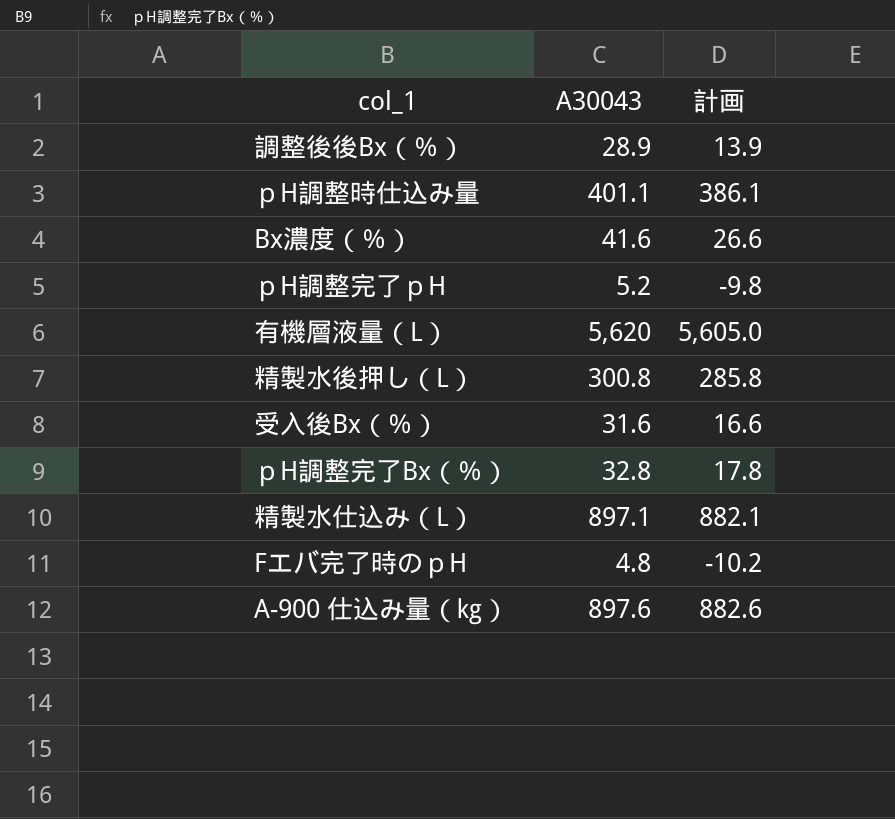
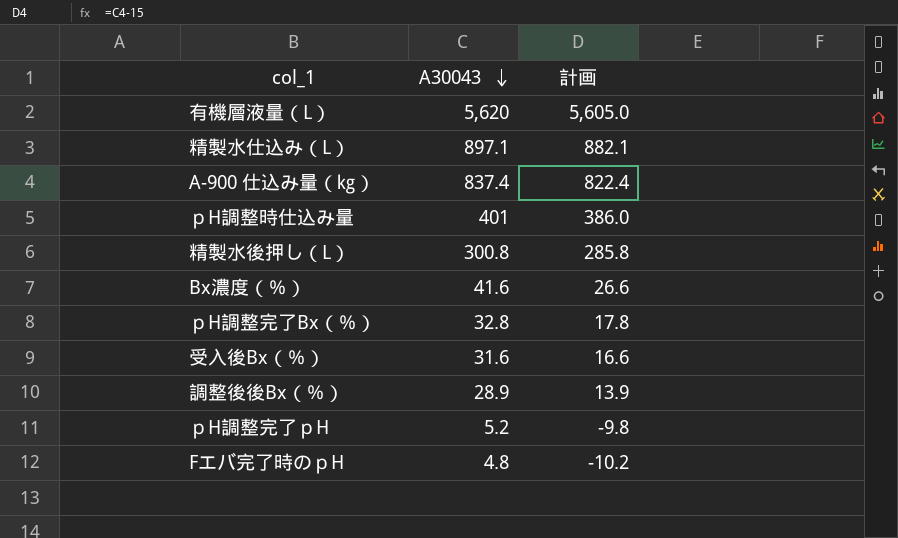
row order: none -> A30043 descending
A-900 仕込み量（㎏） | A30043: 897.6 -> 837.4
A-900 仕込み量（㎏） | 計画: 882.6 -> 822.4
ｐH調整時仕込み量 | A30043: 401.1 -> 401
ｐH調整時仕込み量 | 計画: 386.1 -> 386.0

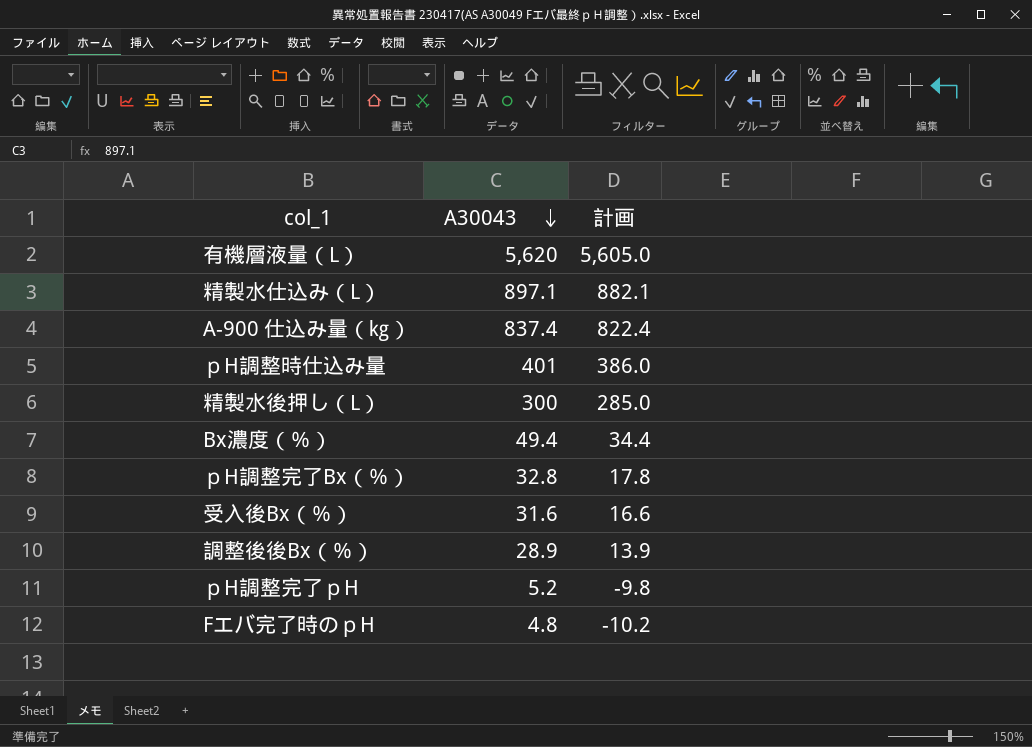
精製水後押し（L） | A30043: 300.8 -> 300
精製水後押し（L） | 計画: 285.8 -> 285.0
Bx濃度（％） | A30043: 41.6 -> 49.4
Bx濃度（％） | 計画: 26.6 -> 34.4

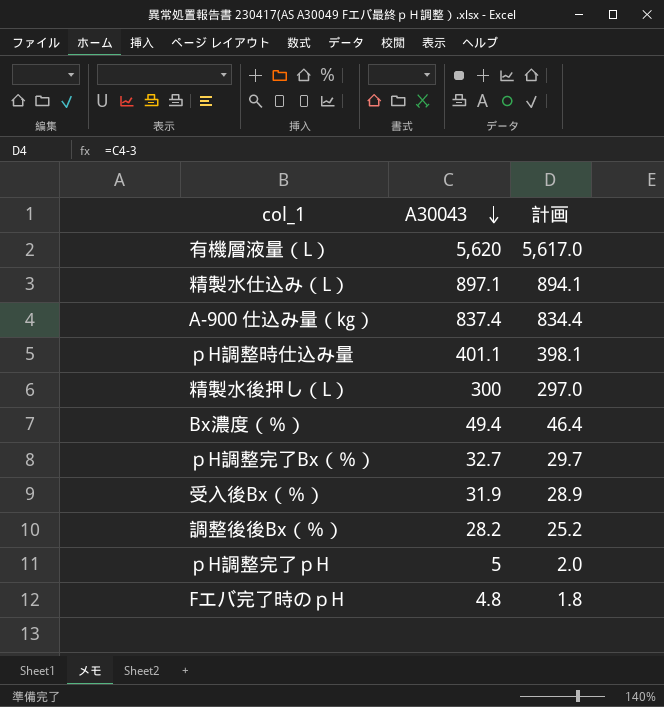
column 計画 | formula: [A30043] - 15 -> [A30043] - 3
ｐH調整時仕込み量 | A30043: 401 -> 401.1
ｐH調整完了Bx（％） | A30043: 32.8 -> 32.7
受入後Bx（％） | A30043: 31.6 -> 31.9
調整後後Bx（％） | A30043: 28.9 -> 28.2
ｐH調整完了ｐH | A30043: 5.2 -> 5

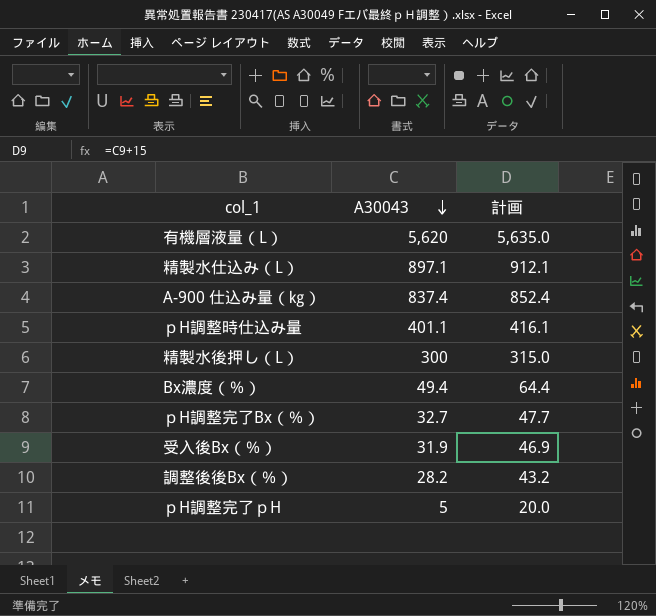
column 計画 | formula: [A30043] - 3 -> [A30043] + 15
row Fエバ完了時のｐH: 4.8 | 1.8 -> none

